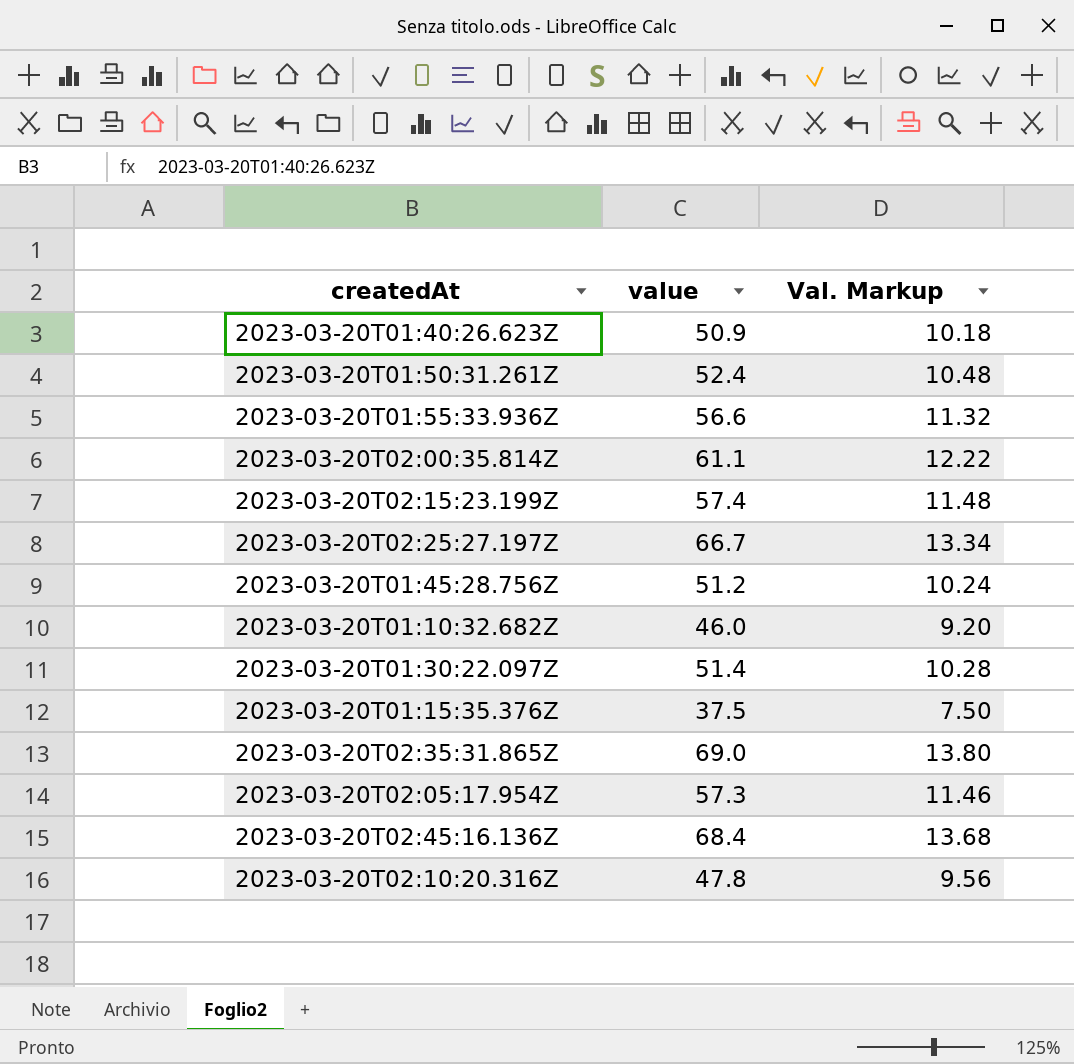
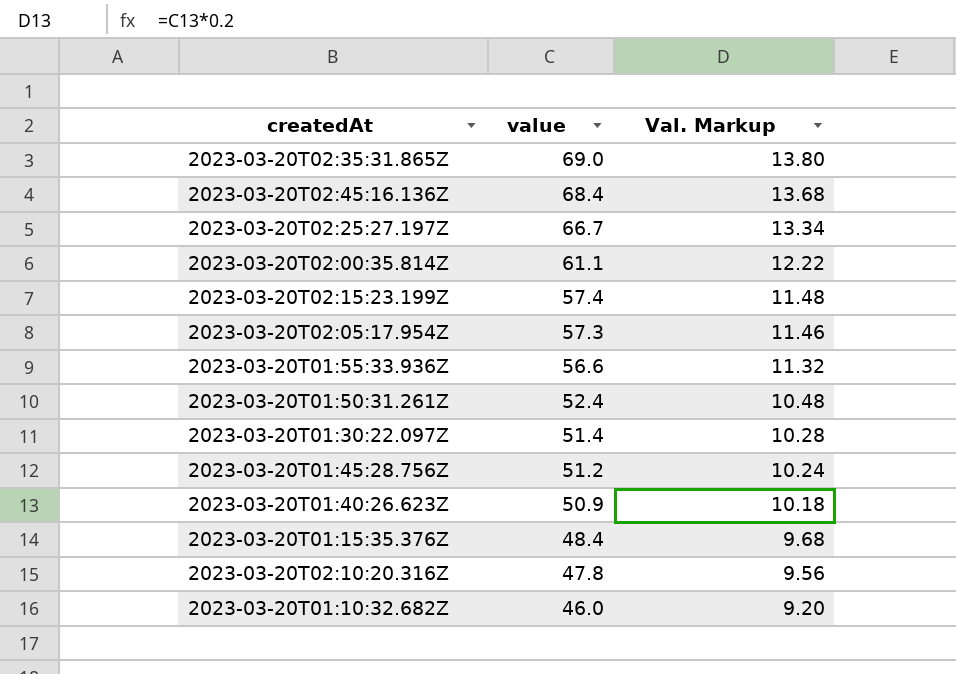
row order: none -> value descending
2023-03-20T01:15:35.376Z | value: 37.5 -> 48.4
2023-03-20T01:15:35.376Z | Val. Markup: 7.50 -> 9.68

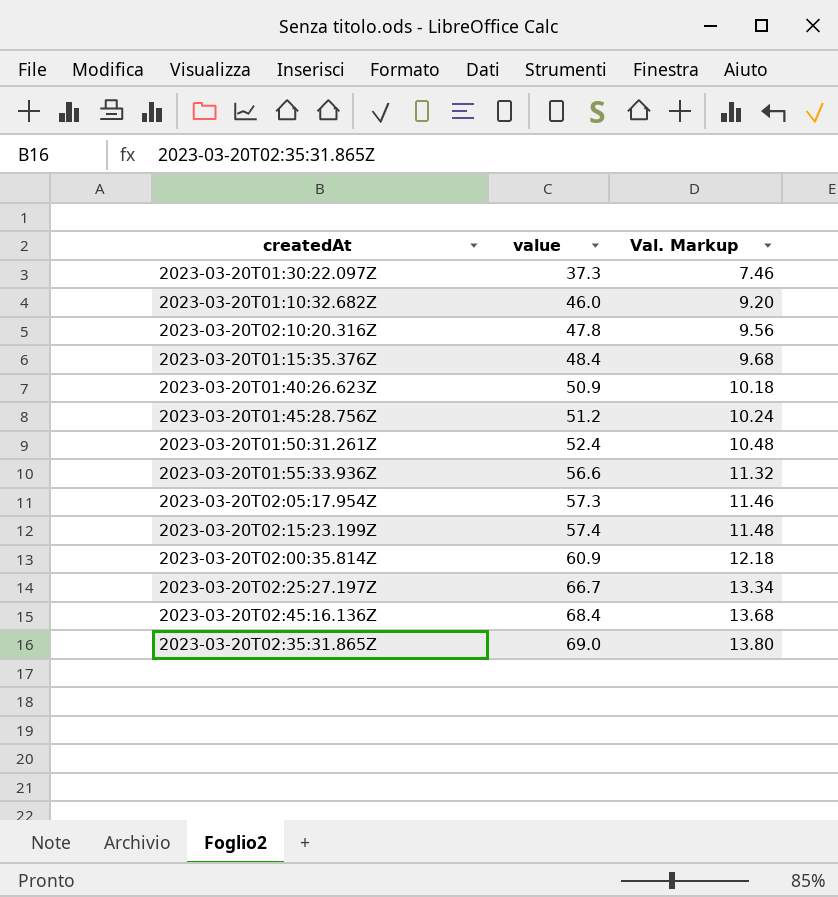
row order: value descending -> value ascending
2023-03-20T01:30:22.097Z | value: 51.4 -> 37.3
2023-03-20T01:30:22.097Z | Val. Markup: 10.28 -> 7.46
2023-03-20T02:00:35.814Z | value: 61.1 -> 60.9
2023-03-20T02:00:35.814Z | Val. Markup: 12.22 -> 12.18

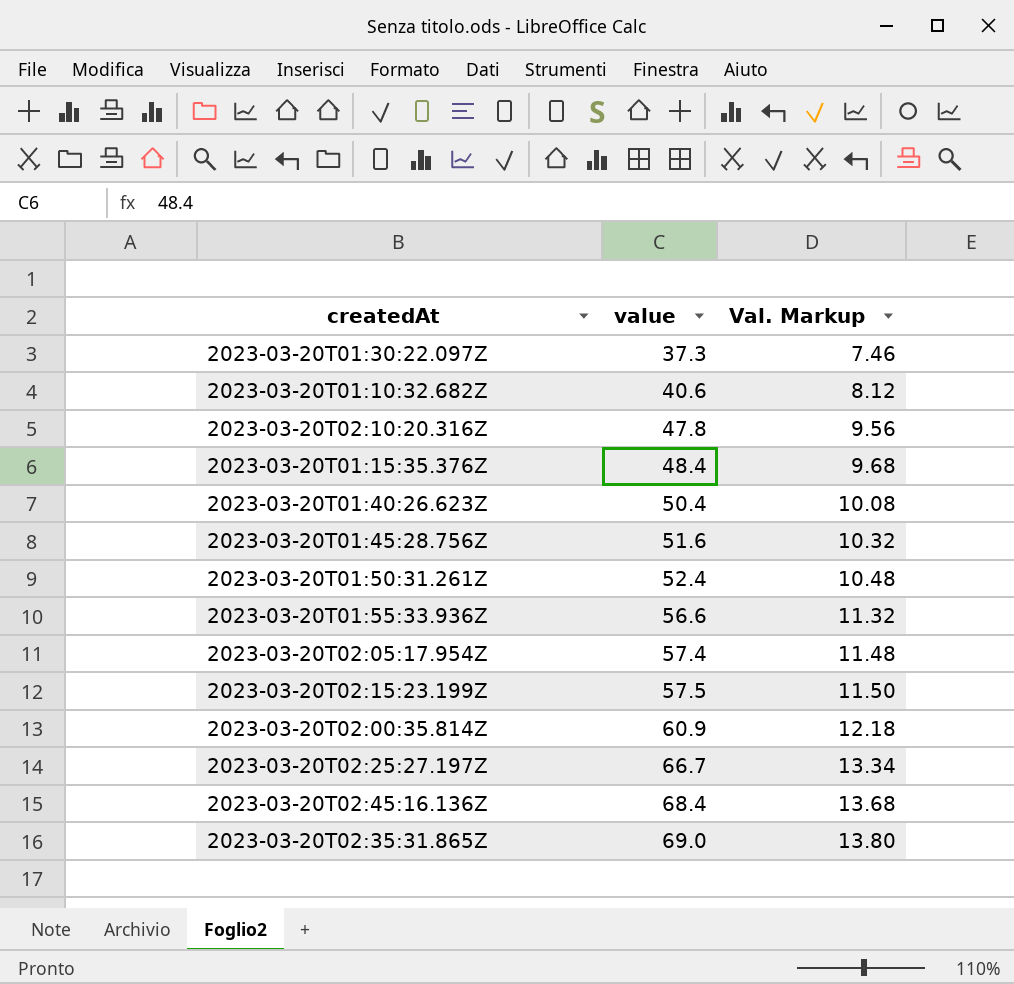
2023-03-20T01:10:32.682Z | value: 46.0 -> 40.6
2023-03-20T01:10:32.682Z | Val. Markup: 9.20 -> 8.12
2023-03-20T01:40:26.623Z | value: 50.9 -> 50.4
2023-03-20T01:40:26.623Z | Val. Markup: 10.18 -> 10.08
2023-03-20T01:45:28.756Z | value: 51.2 -> 51.6
2023-03-20T01:45:28.756Z | Val. Markup: 10.24 -> 10.32
2023-03-20T02:05:17.954Z | value: 57.3 -> 57.4
2023-03-20T02:05:17.954Z | Val. Markup: 11.46 -> 11.48
2023-03-20T02:15:23.199Z | value: 57.4 -> 57.5
2023-03-20T02:15:23.199Z | Val. Markup: 11.48 -> 11.50

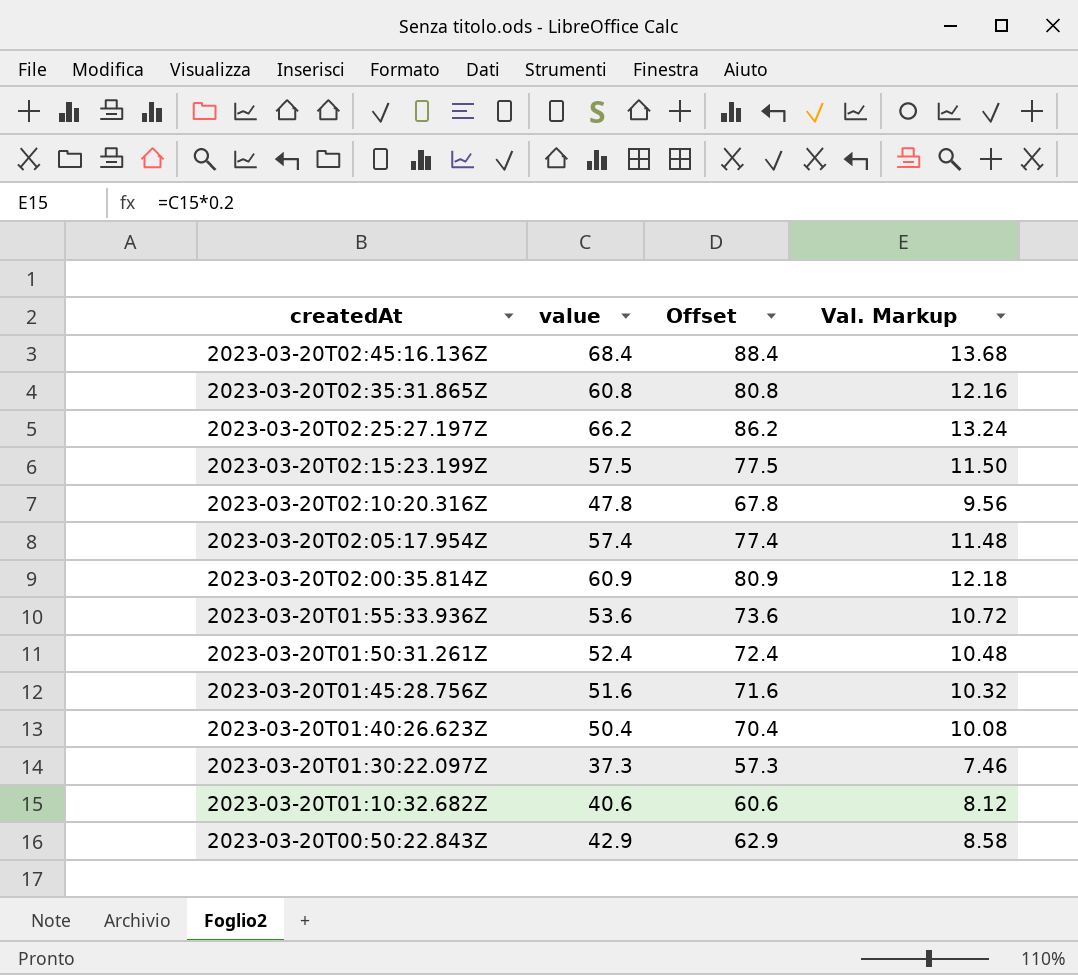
row order: value ascending -> createdAt descending
column Offset | formula: none -> [value] + 20
row 2023-03-20T01:15:35.376Z: 48.4 | 9.68 -> none
2023-03-20T02:35:31.865Z | value: 69.0 -> 60.8
2023-03-20T02:35:31.865Z | Val. Markup: 13.80 -> 12.16
2023-03-20T02:25:27.197Z | value: 66.7 -> 66.2
2023-03-20T02:25:27.197Z | Val. Markup: 13.34 -> 13.24
2023-03-20T01:55:33.936Z | value: 56.6 -> 53.6
2023-03-20T01:55:33.936Z | Val. Markup: 11.32 -> 10.72
row 2023-03-20T00:50:22.843Z: none -> 42.9 | 62.9 | 8.58

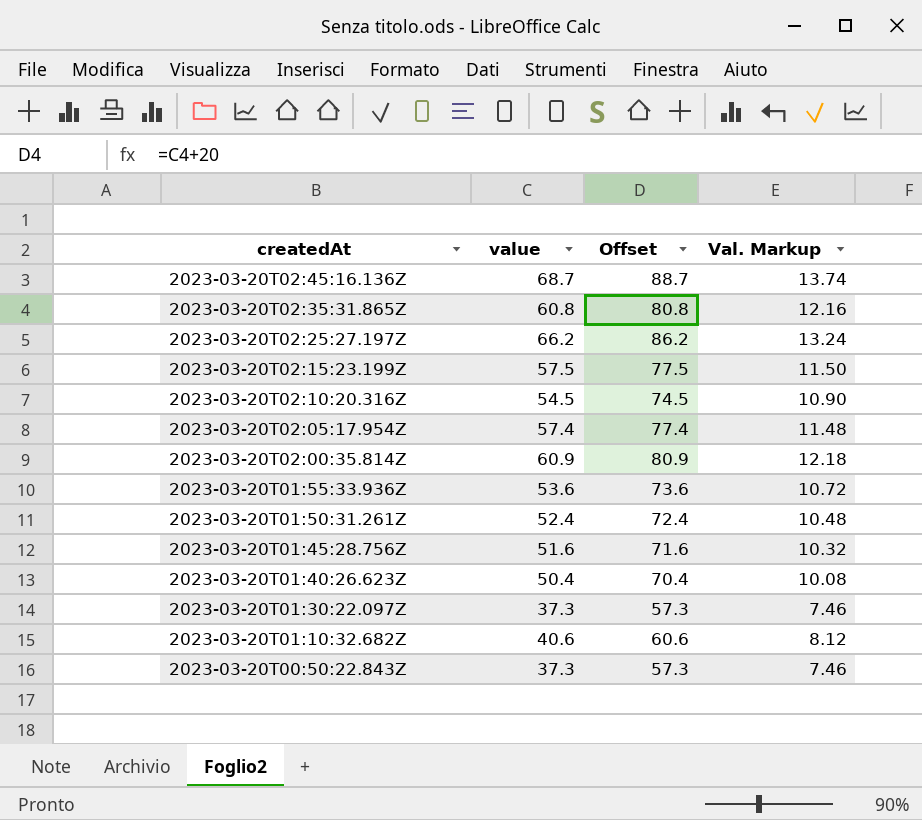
2023-03-20T02:45:16.136Z | value: 68.4 -> 68.7
2023-03-20T02:45:16.136Z | Offset: 88.4 -> 88.7
2023-03-20T02:45:16.136Z | Val. Markup: 13.68 -> 13.74
2023-03-20T02:10:20.316Z | value: 47.8 -> 54.5
2023-03-20T02:10:20.316Z | Offset: 67.8 -> 74.5
2023-03-20T02:10:20.316Z | Val. Markup: 9.56 -> 10.90
2023-03-20T00:50:22.843Z | value: 42.9 -> 37.3
2023-03-20T00:50:22.843Z | Offset: 62.9 -> 57.3
2023-03-20T00:50:22.843Z | Val. Markup: 8.58 -> 7.46

